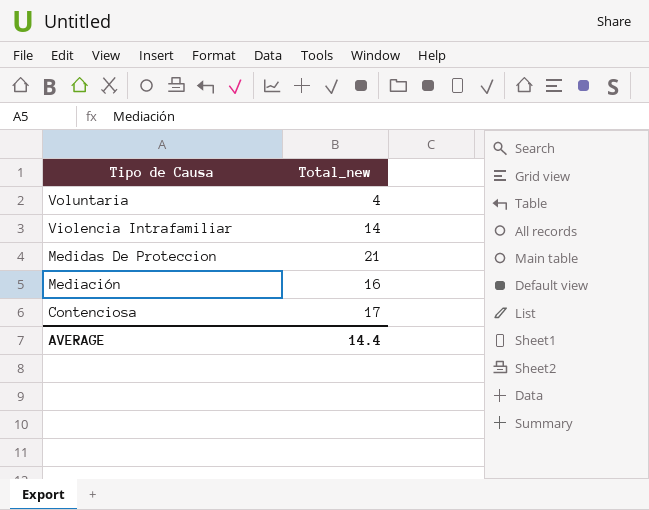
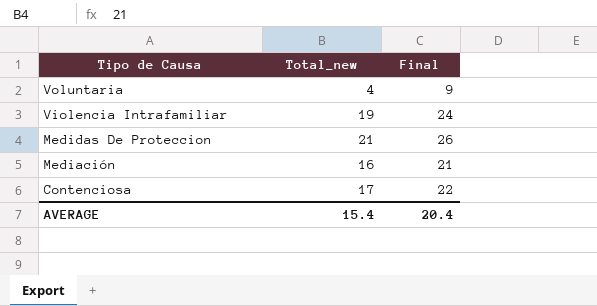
column Final | formula: none -> [Total_new] + 5
Violencia Intrafamiliar | Total_new: 14 -> 19
AVERAGE | Total_new: 14.4 -> 15.4

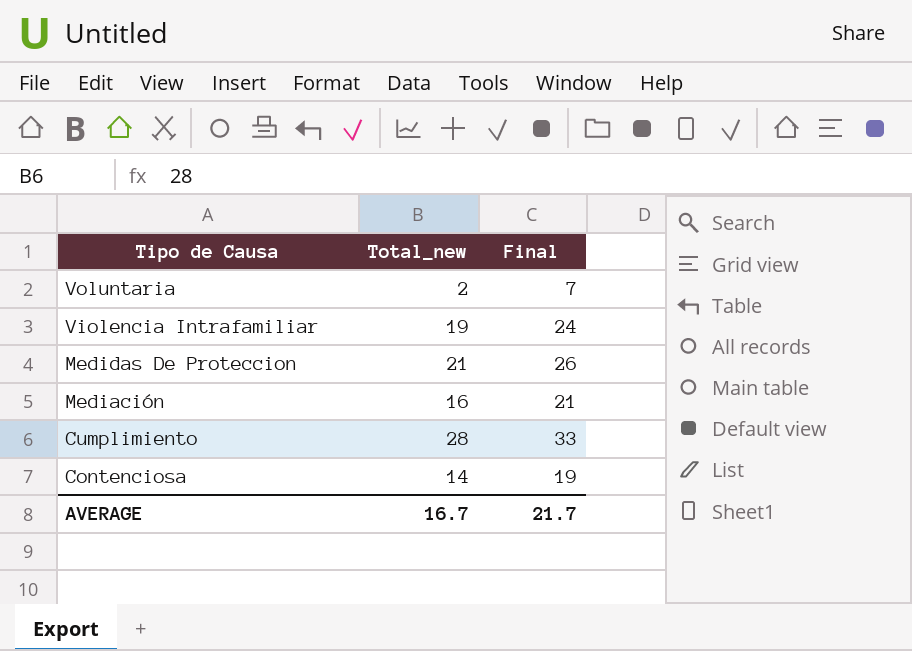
Voluntaria | Total_new: 4 -> 2
Voluntaria | Final: 9 -> 7
row Cumplimiento: none -> 28 | 33
Contenciosa | Total_new: 17 -> 14
Contenciosa | Final: 22 -> 19
AVERAGE | Total_new: 15.4 -> 16.7
AVERAGE | Final: 20.4 -> 21.7

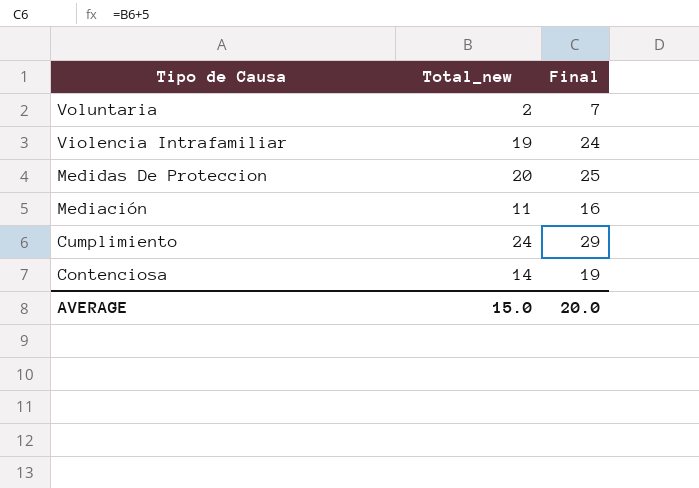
Medidas De Proteccion | Total_new: 21 -> 20
Medidas De Proteccion | Final: 26 -> 25
Mediación | Total_new: 16 -> 11
Mediación | Final: 21 -> 16
Cumplimiento | Total_new: 28 -> 24
Cumplimiento | Final: 33 -> 29
AVERAGE | Total_new: 16.7 -> 15.0
AVERAGE | Final: 21.7 -> 20.0

